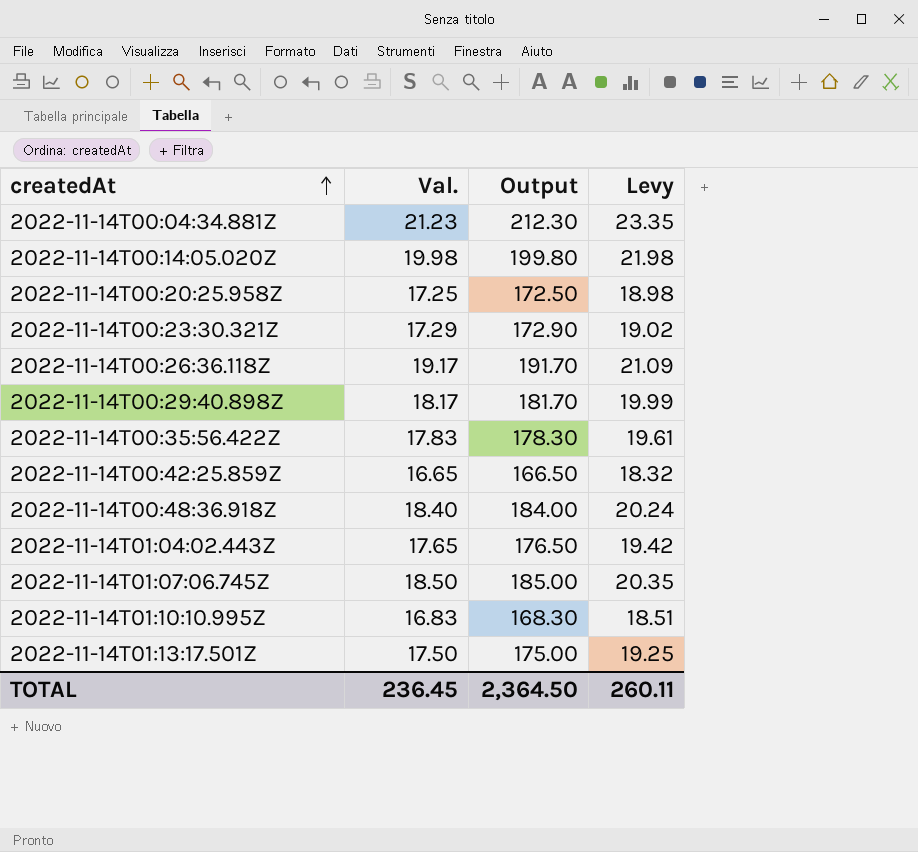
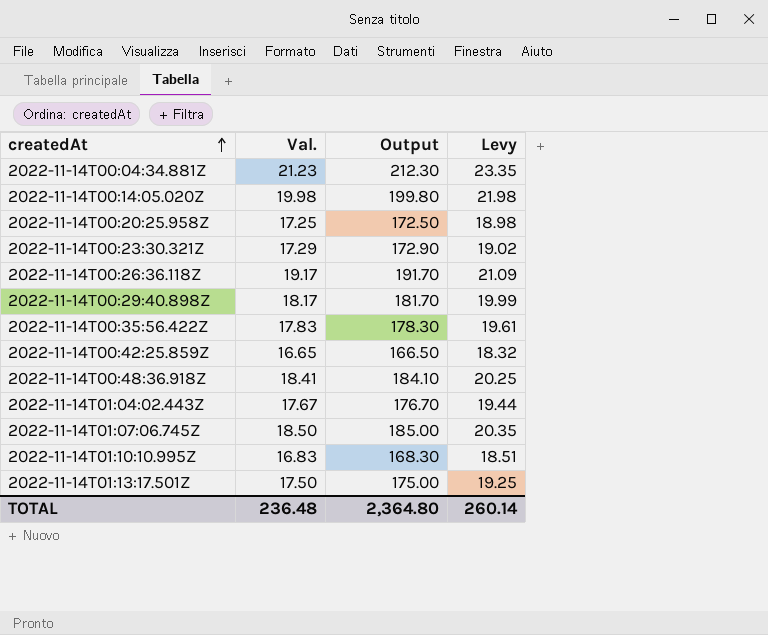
2022-11-14T00:48:36.918Z | Val.: 18.40 -> 18.41
2022-11-14T00:48:36.918Z | Output: 184.00 -> 184.10
2022-11-14T00:48:36.918Z | Levy: 20.24 -> 20.25
2022-11-14T01:04:02.443Z | Val.: 17.65 -> 17.67
2022-11-14T01:04:02.443Z | Output: 176.50 -> 176.70
2022-11-14T01:04:02.443Z | Levy: 19.42 -> 19.44
TOTAL | Val.: 236.45 -> 236.48
TOTAL | Output: 2,364.50 -> 2,364.80
TOTAL | Levy: 260.11 -> 260.14

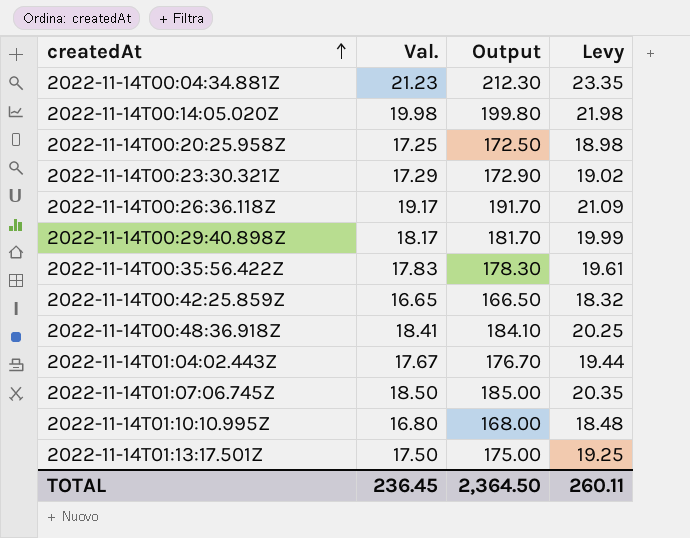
2022-11-14T01:10:10.995Z | Val.: 16.83 -> 16.80
2022-11-14T01:10:10.995Z | Output: 168.30 -> 168.00
2022-11-14T01:10:10.995Z | Levy: 18.51 -> 18.48
TOTAL | Val.: 236.48 -> 236.45
TOTAL | Output: 2,364.80 -> 2,364.50
TOTAL | Levy: 260.14 -> 260.11

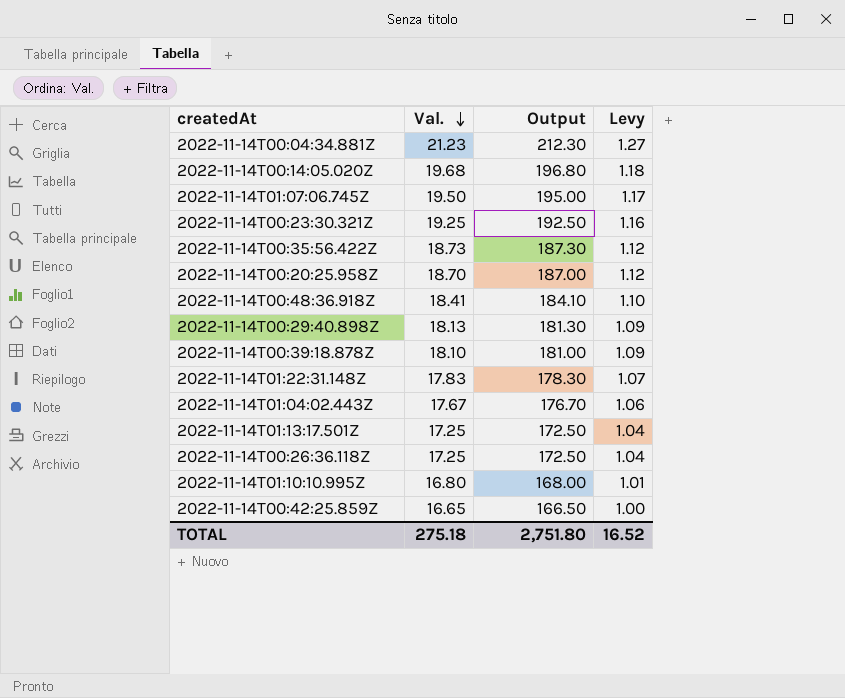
row order: createdAt ascending -> Val. descending
column Levy | formula: [Val.] * 1.1 -> [Val.] * 0.06
2022-11-14T00:14:05.020Z | Val.: 19.98 -> 19.68
2022-11-14T00:14:05.020Z | Output: 199.80 -> 196.80
2022-11-14T01:07:06.745Z | Val.: 18.50 -> 19.50
2022-11-14T01:07:06.745Z | Output: 185.00 -> 195.00
2022-11-14T00:23:30.321Z | Val.: 17.29 -> 19.25
2022-11-14T00:23:30.321Z | Output: 172.90 -> 192.50
2022-11-14T00:35:56.422Z | Val.: 17.83 -> 18.73
2022-11-14T00:35:56.422Z | Output: 178.30 -> 187.30
2022-11-14T00:20:25.958Z | Val.: 17.25 -> 18.70
2022-11-14T00:20:25.958Z | Output: 172.50 -> 187.00
2022-11-14T00:29:40.898Z | Val.: 18.17 -> 18.13
2022-11-14T00:29:40.898Z | Output: 181.70 -> 181.30
row 2022-11-14T00:39:18.878Z: none -> 18.10 | 181.00 | 1.09
row 2022-11-14T01:22:31.148Z: none -> 17.83 | 178.30 | 1.07
2022-11-14T01:13:17.501Z | Val.: 17.50 -> 17.25
2022-11-14T01:13:17.501Z | Output: 175.00 -> 172.50
2022-11-14T00:26:36.118Z | Val.: 19.17 -> 17.25
2022-11-14T00:26:36.118Z | Output: 191.70 -> 172.50
TOTAL | Val.: 236.45 -> 275.18
TOTAL | Output: 2,364.50 -> 2,751.80
TOTAL | Levy: 260.11 -> 16.52

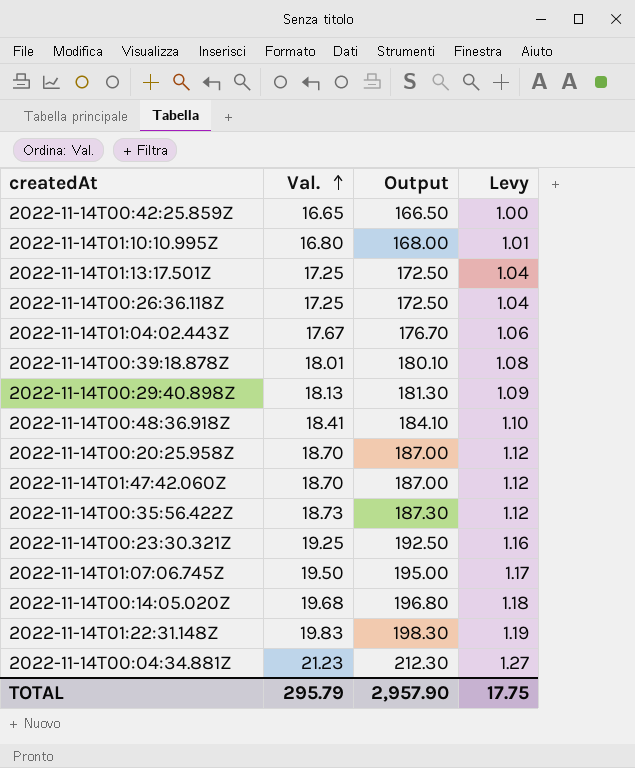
row order: Val. descending -> Val. ascending
2022-11-14T00:39:18.878Z | Val.: 18.10 -> 18.01
2022-11-14T00:39:18.878Z | Output: 181.00 -> 180.10
2022-11-14T00:39:18.878Z | Levy: 1.09 -> 1.08
row 2022-11-14T01:47:42.060Z: none -> 18.70 | 187.00 | 1.12
2022-11-14T01:22:31.148Z | Val.: 17.83 -> 19.83
2022-11-14T01:22:31.148Z | Output: 178.30 -> 198.30
2022-11-14T01:22:31.148Z | Levy: 1.07 -> 1.19
TOTAL | Val.: 275.18 -> 295.79
TOTAL | Output: 2,751.80 -> 2,957.90
TOTAL | Levy: 16.52 -> 17.75

